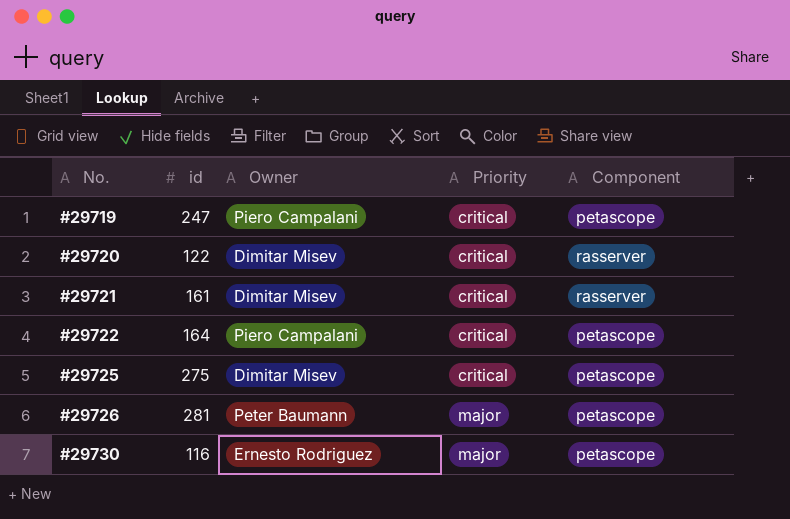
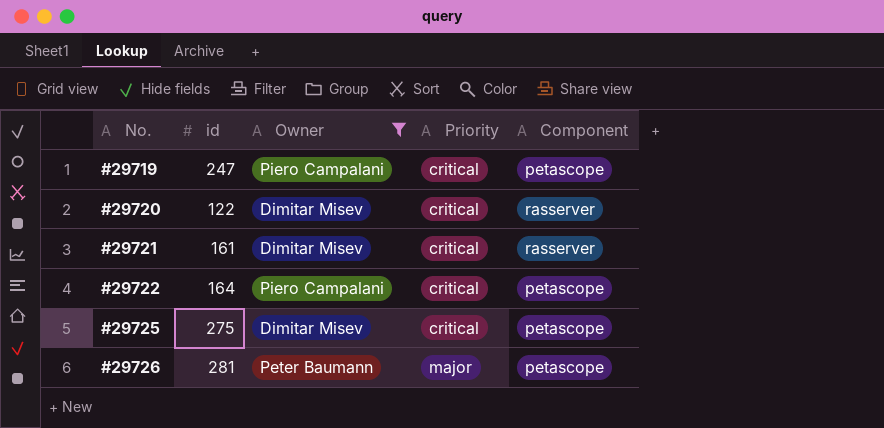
filter: none -> Owner != Ernesto Rodriguez

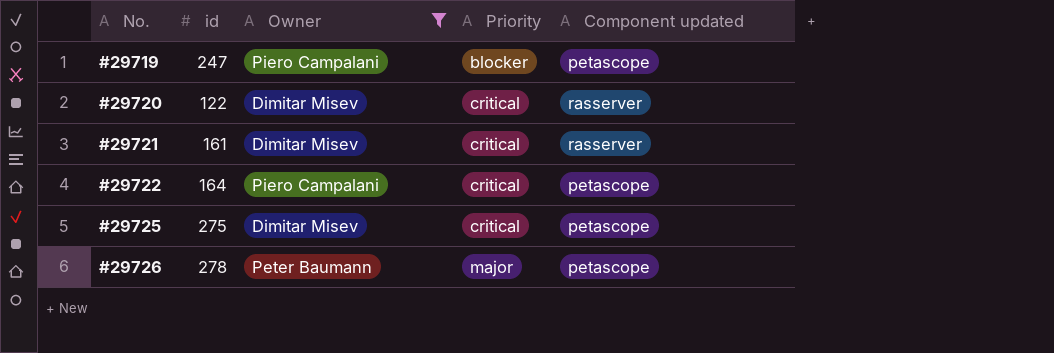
column name: Component -> Component updated
#29719 | Priority: critical -> blocker
#29726 | id: 281 -> 278

